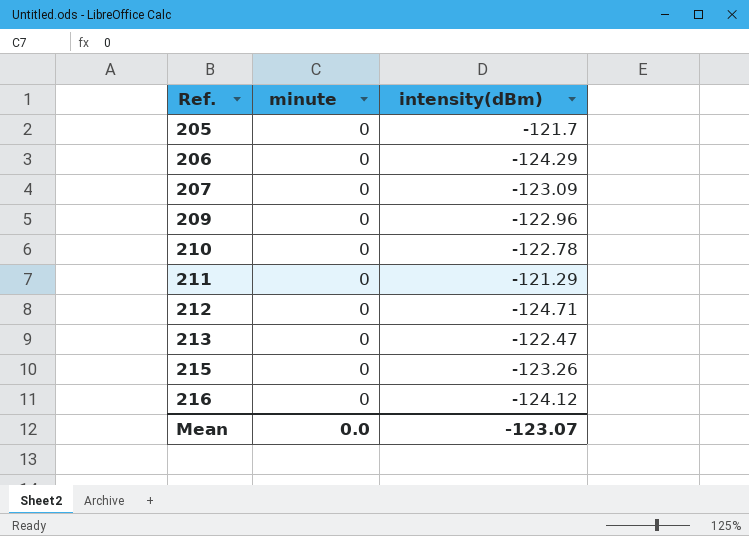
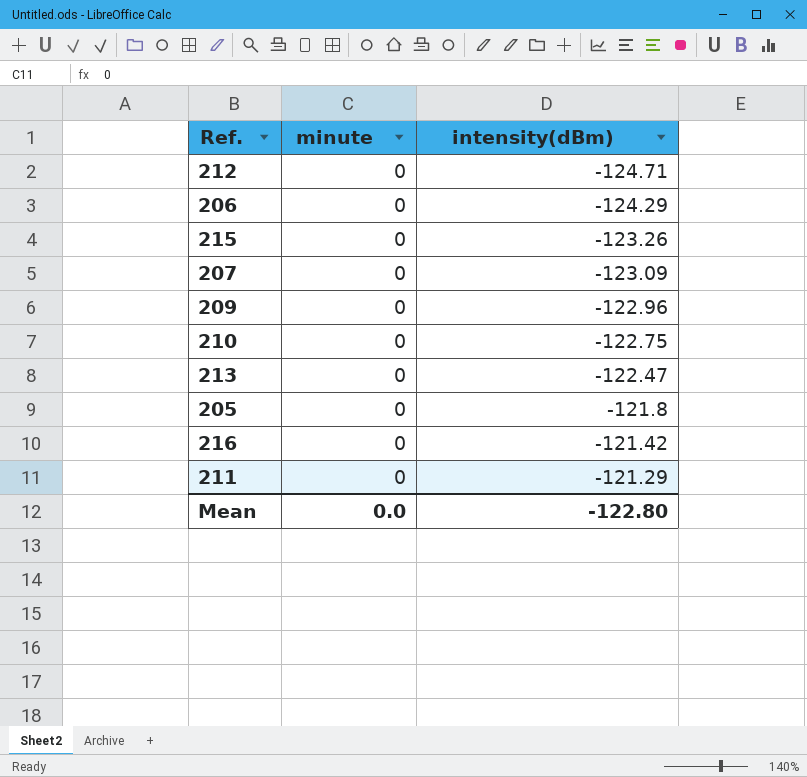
row order: Ref. ascending -> intensity(dBm) ascending
210 | intensity(dBm): -122.78 -> -122.75
205 | intensity(dBm): -121.7 -> -121.8
216 | intensity(dBm): -124.12 -> -121.42
Mean | intensity(dBm): -123.07 -> -122.80

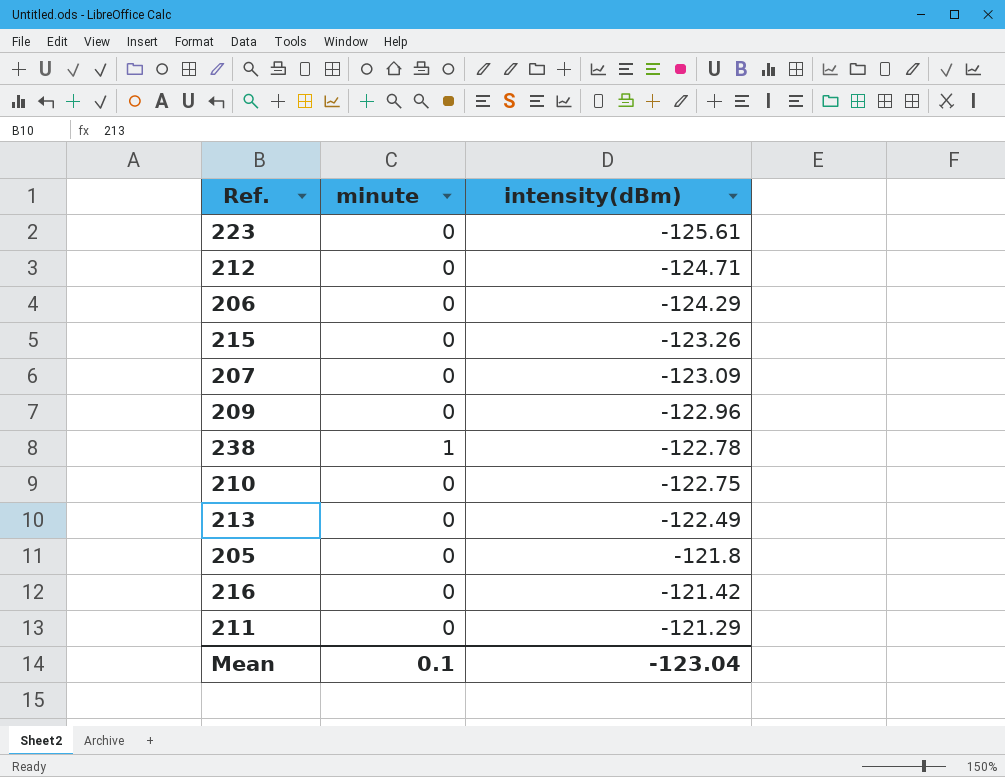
row 223: none -> 0 | -125.61
row 238: none -> 1 | -122.78
213 | intensity(dBm): -122.47 -> -122.49
Mean | minute: 0.0 -> 0.1
Mean | intensity(dBm): -122.80 -> -123.04

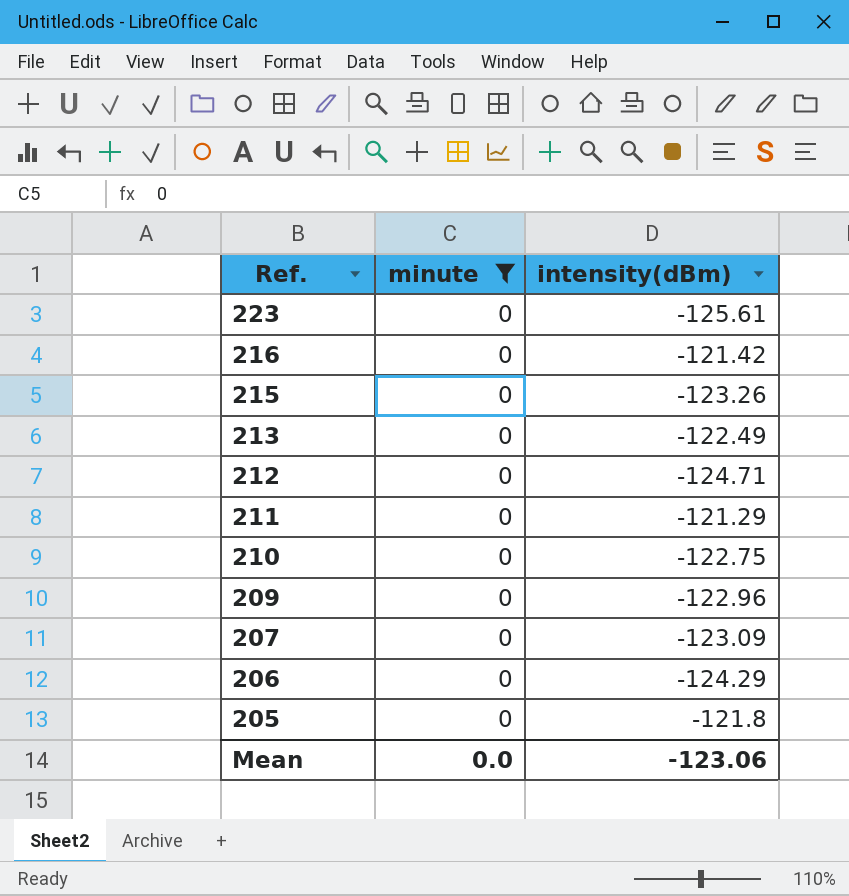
filter: none -> minute = 0
row order: intensity(dBm) ascending -> Ref. descending
Mean | minute: 0.1 -> 0.0
Mean | intensity(dBm): -123.04 -> -123.06

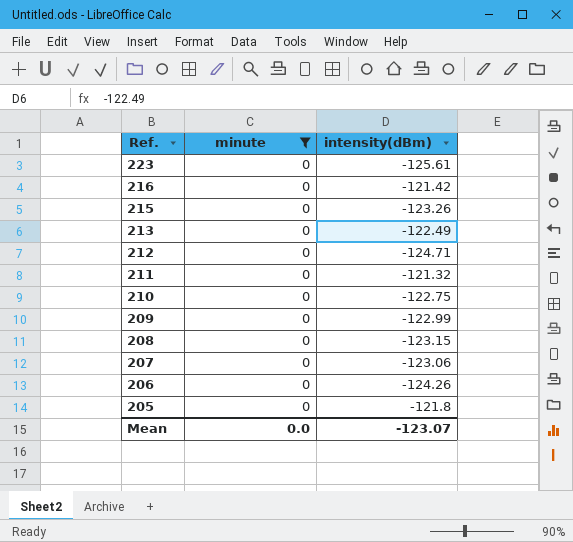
211 | intensity(dBm): -121.29 -> -121.32
209 | intensity(dBm): -122.96 -> -122.99
row 208: none -> 0 | -123.15
207 | intensity(dBm): -123.09 -> -123.06
206 | intensity(dBm): -124.29 -> -124.26
Mean | intensity(dBm): -123.06 -> -123.07

